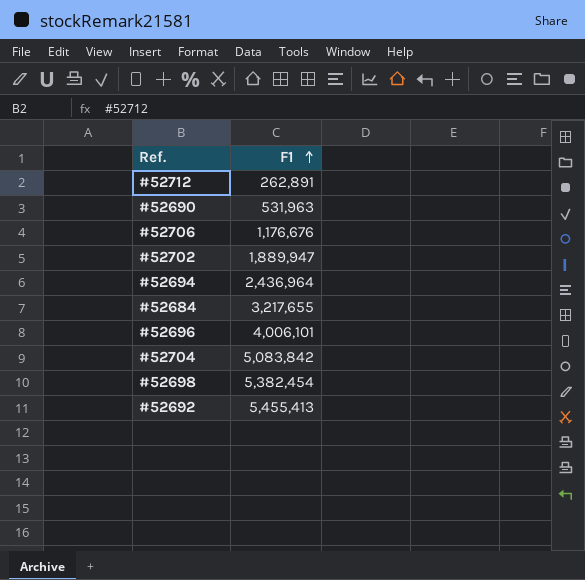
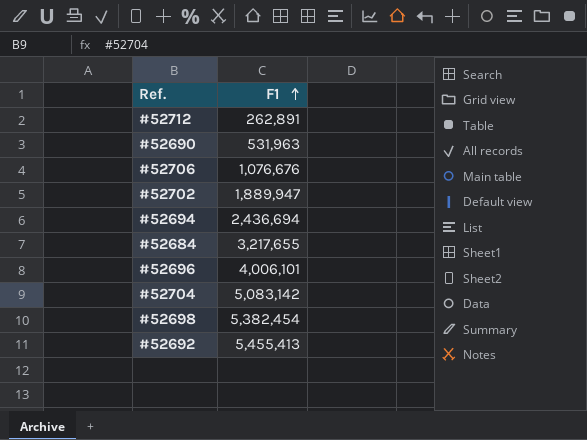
#52706 | F1: 1,176,676 -> 1,076,676
#52694 | F1: 2,436,964 -> 2,436,694
#52704 | F1: 5,083,842 -> 5,083,142

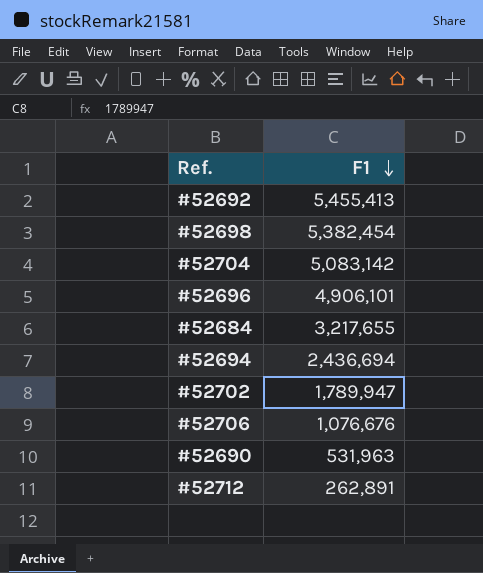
row order: F1 ascending -> F1 descending
#52696 | F1: 4,006,101 -> 4,906,101
#52702 | F1: 1,889,947 -> 1,789,947

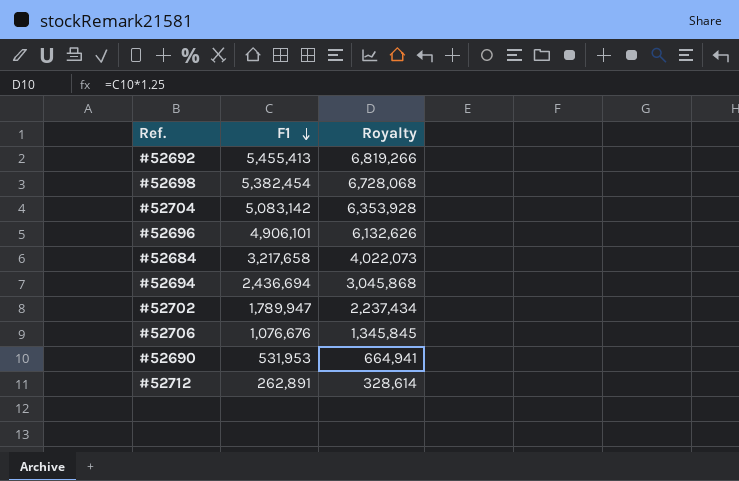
column Royalty | formula: none -> [F1] * 1.25
#52684 | F1: 3,217,655 -> 3,217,658
#52690 | F1: 531,963 -> 531,953

